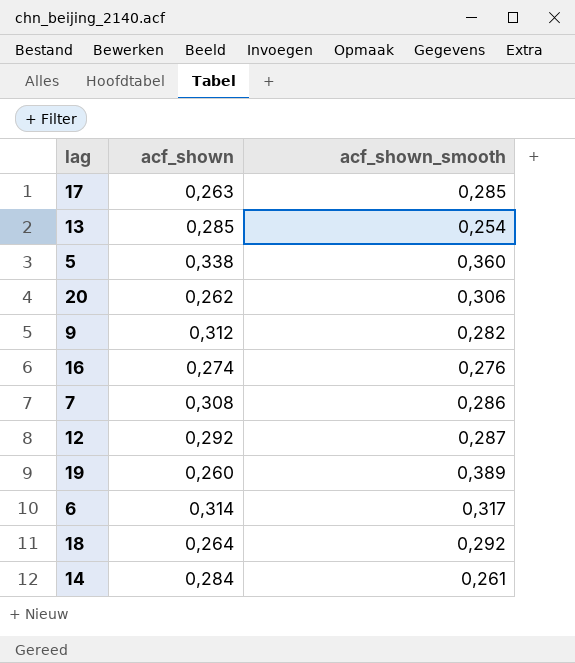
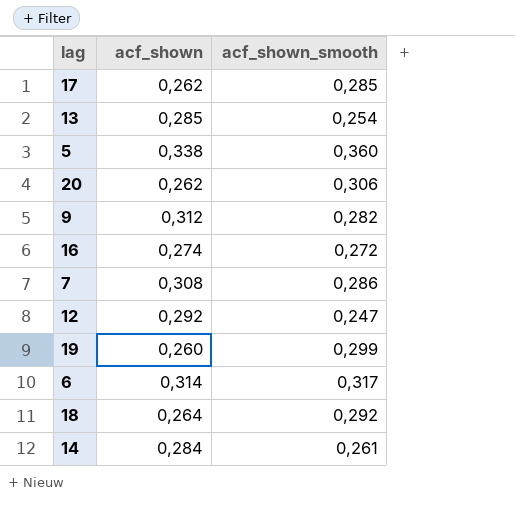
17 | acf_shown: 0,263 -> 0,262
16 | acf_shown_smooth: 0,276 -> 0,272
12 | acf_shown_smooth: 0,287 -> 0,247
19 | acf_shown_smooth: 0,389 -> 0,299

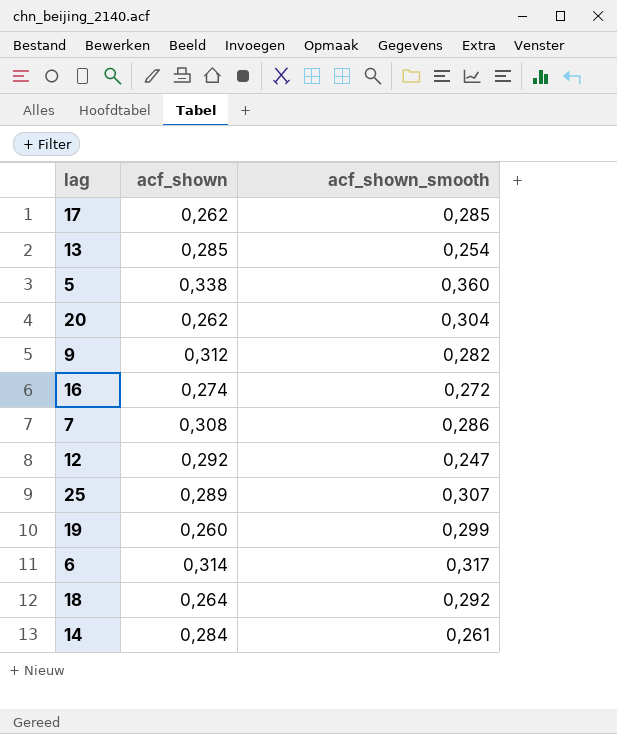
20 | acf_shown_smooth: 0,306 -> 0,304
row 25: none -> 0,289 | 0,307

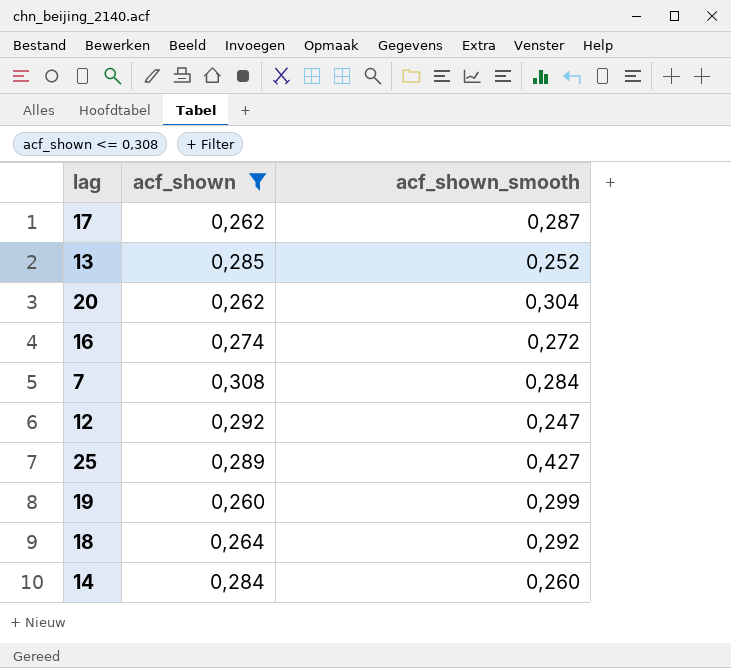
filter: none -> acf_shown <= 0,308
17 | acf_shown_smooth: 0,285 -> 0,287
13 | acf_shown_smooth: 0,254 -> 0,252
7 | acf_shown_smooth: 0,286 -> 0,284
25 | acf_shown_smooth: 0,307 -> 0,427
14 | acf_shown_smooth: 0,261 -> 0,260

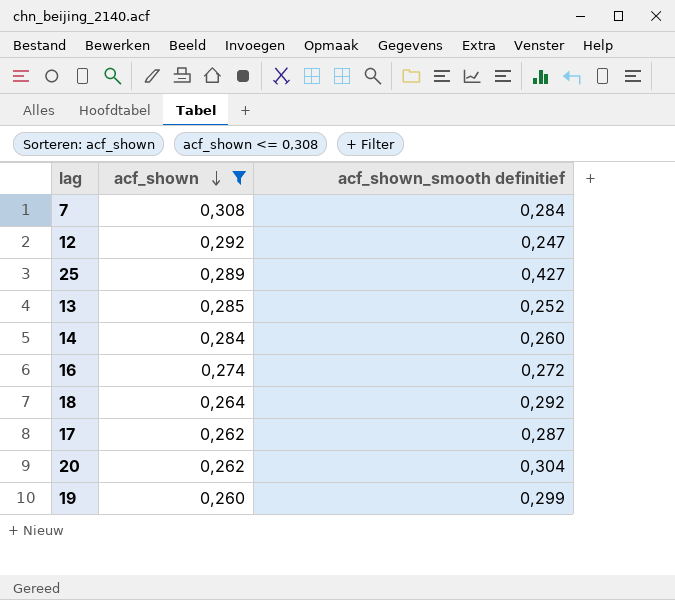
row order: none -> acf_shown descending
column name: acf_shown_smooth -> acf_shown_smooth definitief

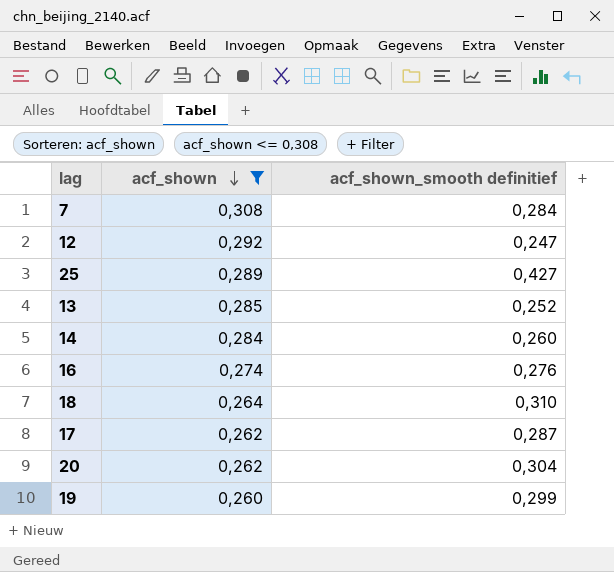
16 | acf_shown_smooth definitief: 0,272 -> 0,276
18 | acf_shown_smooth definitief: 0,292 -> 0,310

